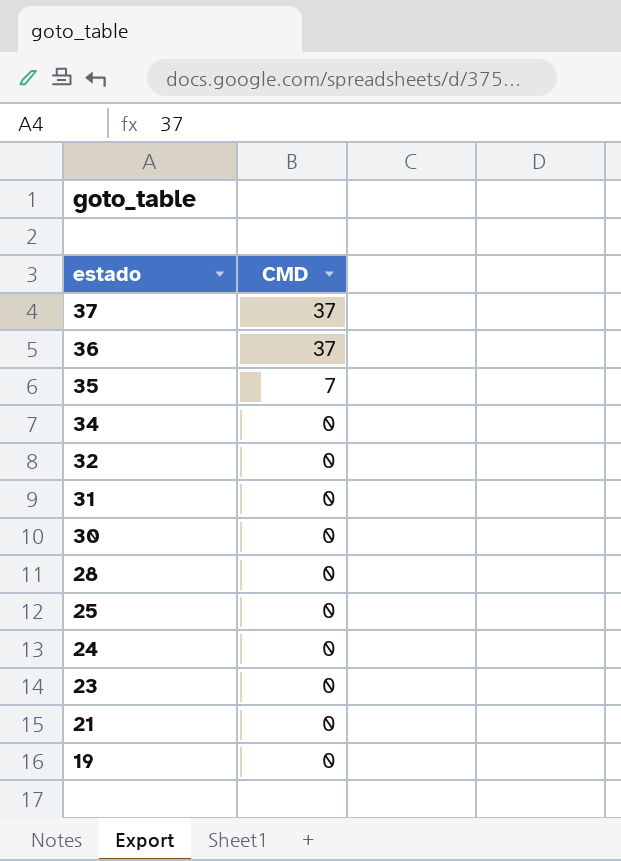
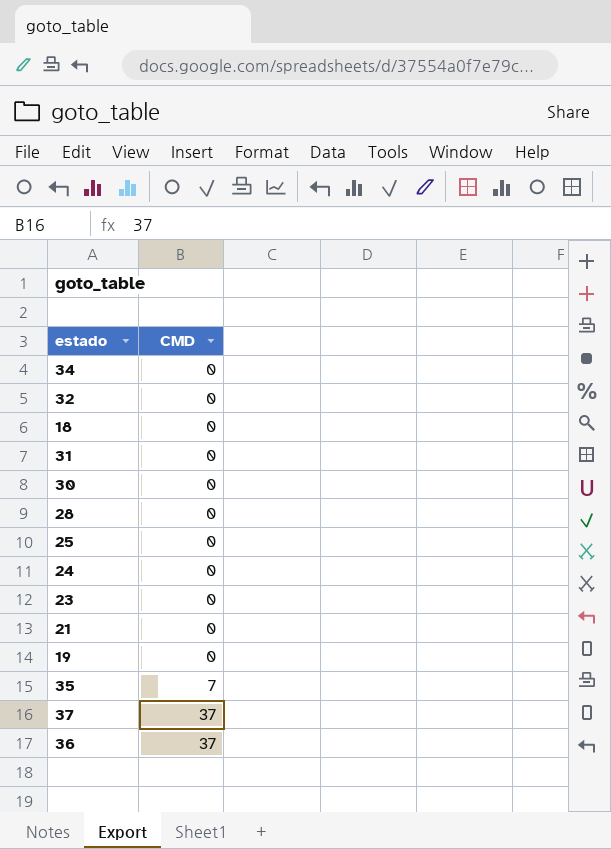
row order: estado descending -> CMD ascending
row 18: none -> 0

